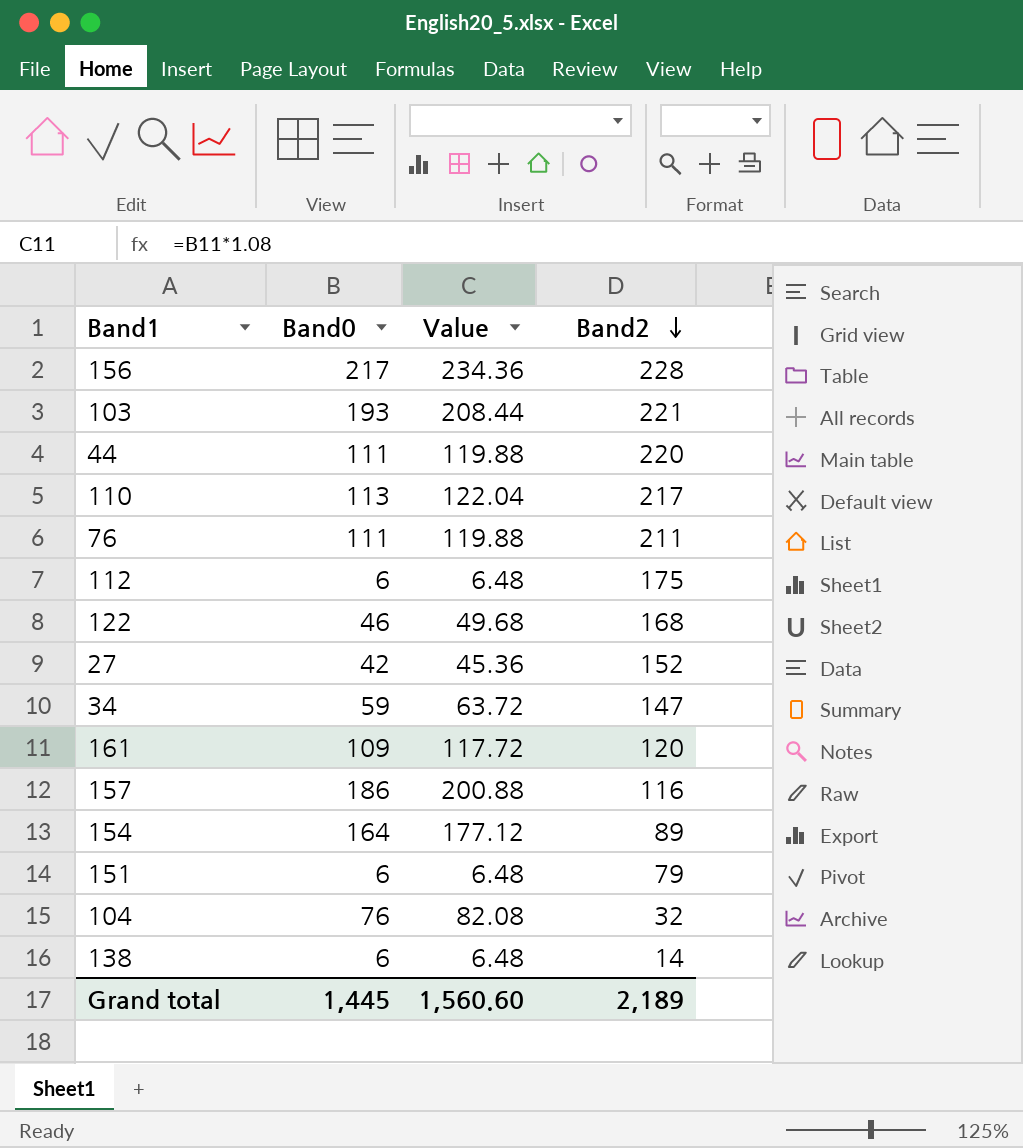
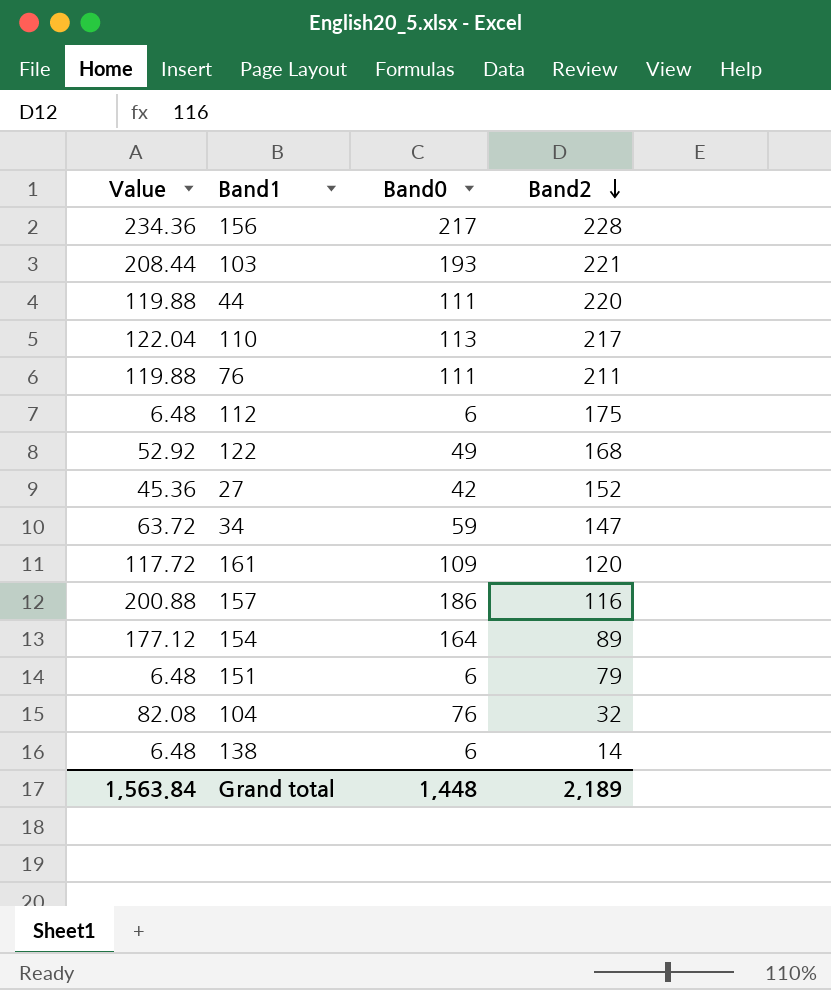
column Value | position: 3 -> 1
122 | Value: 49.68 -> 52.92
122 | Band0: 46 -> 49
Grand total | Value: 1,560.60 -> 1,563.84
Grand total | Band0: 1,445 -> 1,448

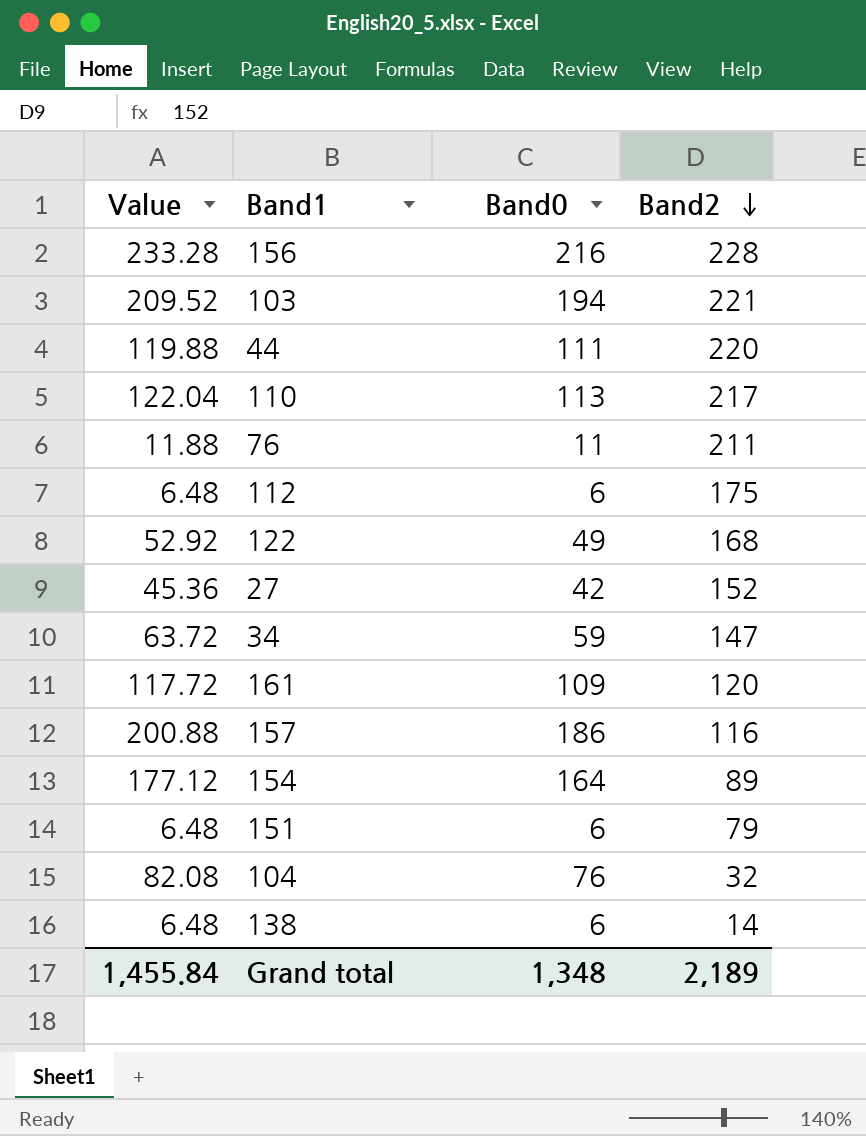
156 | Value: 234.36 -> 233.28
156 | Band0: 217 -> 216
103 | Value: 208.44 -> 209.52
103 | Band0: 193 -> 194
76 | Value: 119.88 -> 11.88
76 | Band0: 111 -> 11
Grand total | Value: 1,563.84 -> 1,455.84
Grand total | Band0: 1,448 -> 1,348

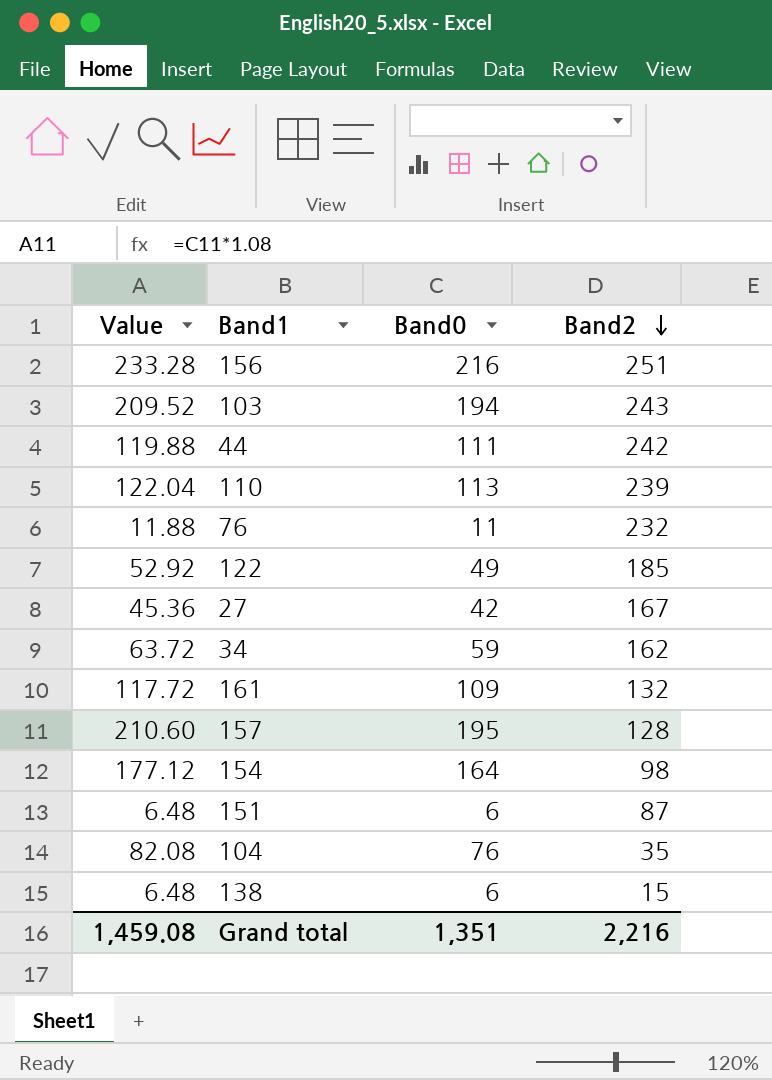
row 112: 6.48 | 6 | 175 -> none
156 | Band2: 228 -> 251
103 | Band2: 221 -> 243
44 | Band2: 220 -> 242
110 | Band2: 217 -> 239
76 | Band2: 211 -> 232
122 | Band2: 168 -> 185
27 | Band2: 152 -> 167
34 | Band2: 147 -> 162
161 | Band2: 120 -> 132
157 | Value: 200.88 -> 210.60
157 | Band0: 186 -> 195
157 | Band2: 116 -> 128
154 | Band2: 89 -> 98
151 | Band2: 79 -> 87
104 | Band2: 32 -> 35
138 | Band2: 14 -> 15
Grand total | Value: 1,455.84 -> 1,459.08
Grand total | Band0: 1,348 -> 1,351
Grand total | Band2: 2,189 -> 2,216

